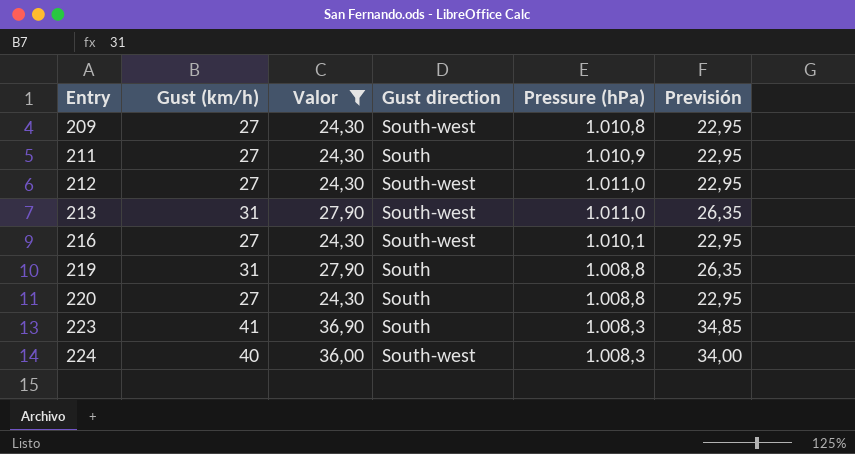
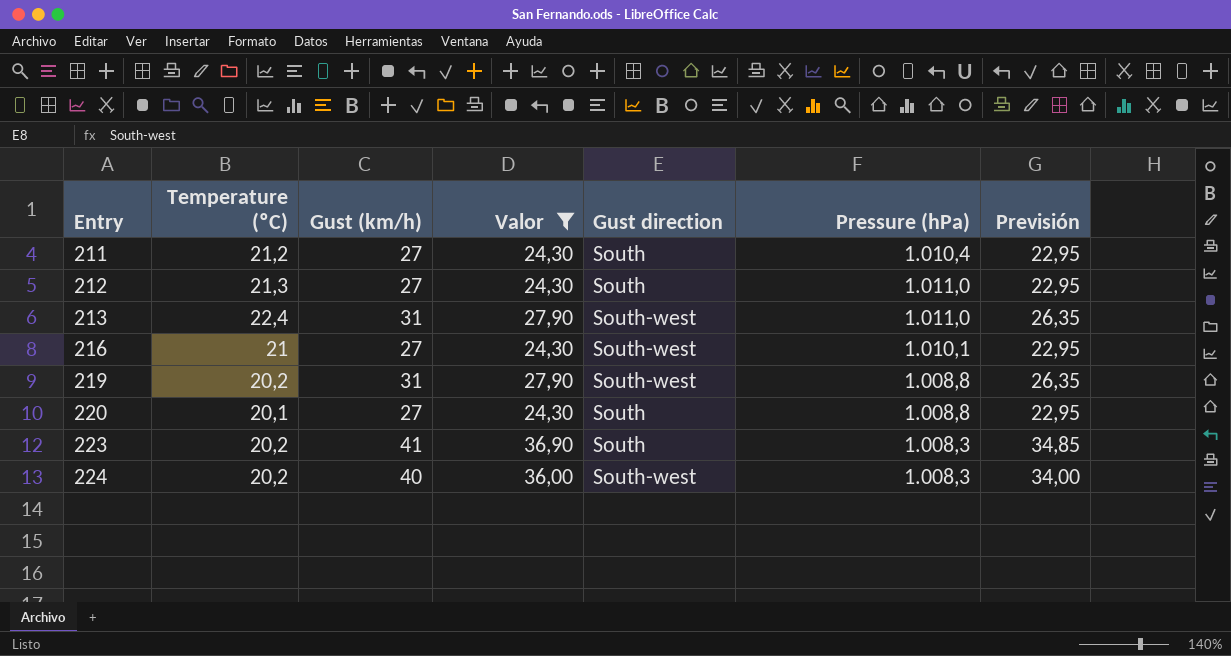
column Temperature (ºC) | position: none -> 2
row 209: 27 | 24,30 | South-west | 1.010,8 | 22,95 -> none
211 | Pressure (hPa): 1.010,9 -> 1.010,4
212 | Gust direction: South-west -> South
219 | Gust direction: South -> South-west

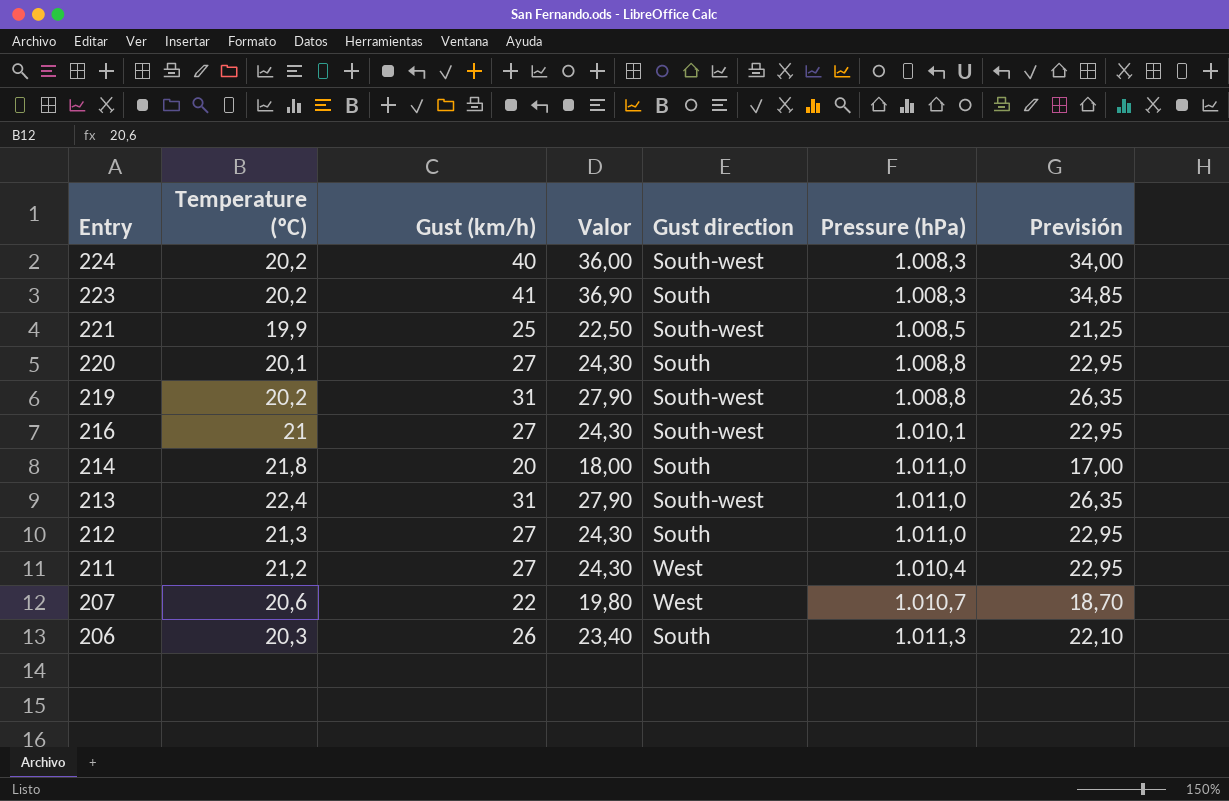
filter: Valor >= 24,30 -> none
row order: Entry ascending -> Entry descending
211 | Gust direction: South -> West

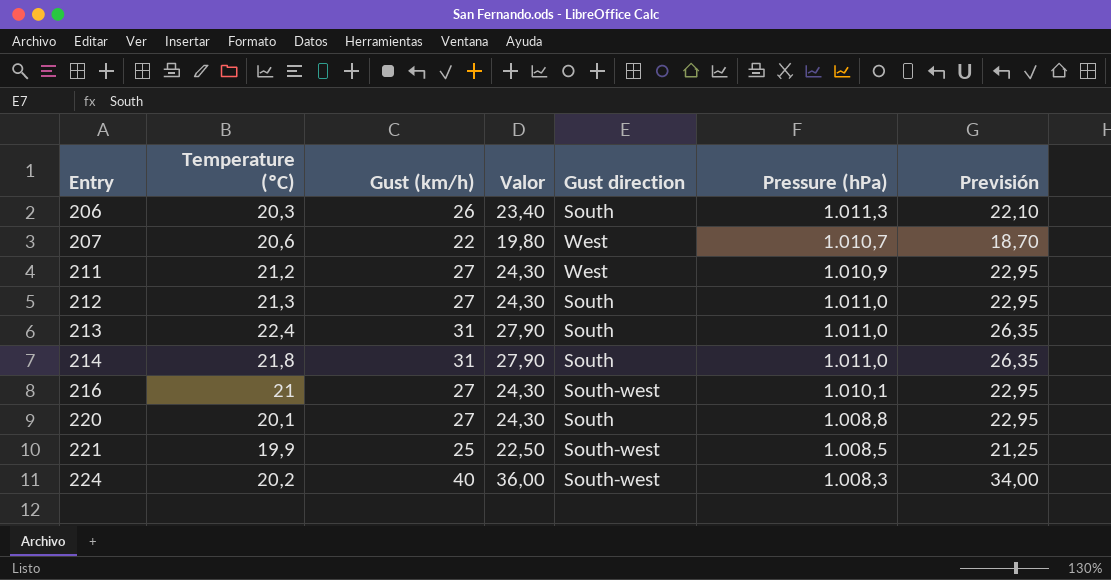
row order: Entry descending -> Entry ascending
row 223: 20,2 | 41 | 36,90 | South | 1.008,3 | 34,85 -> none
row 219: 20,2 | 31 | 27,90 | South-west | 1.008,8 | 26,35 -> none
211 | Pressure (hPa): 1.010,4 -> 1.010,9
213 | Gust direction: South-west -> South
214 | Gust (km/h): 20 -> 31
214 | Valor: 18,00 -> 27,90
214 | Previsión: 17,00 -> 26,35

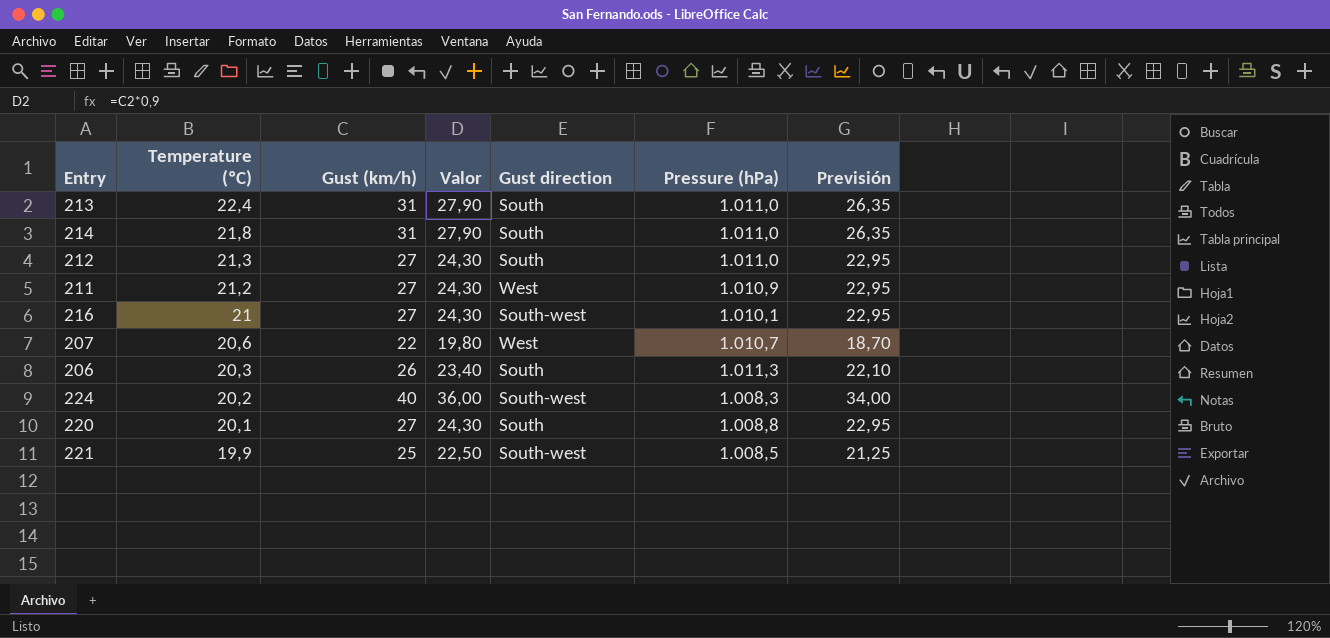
row order: Entry ascending -> Temperature (ºC) descending

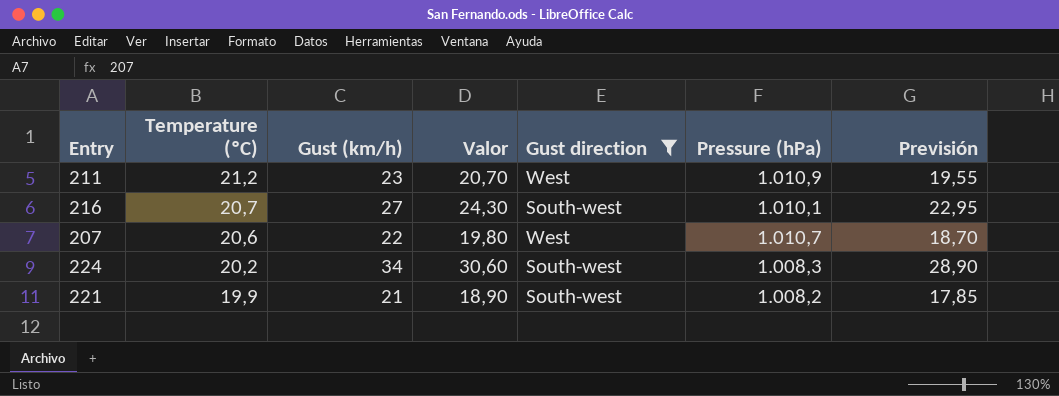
filter: none -> Gust direction != South
211 | Gust (km/h): 27 -> 23
211 | Valor: 24,30 -> 20,70
211 | Previsión: 22,95 -> 19,55
216 | Temperature (ºC): 21 -> 20,7
224 | Gust (km/h): 40 -> 34
224 | Valor: 36,00 -> 30,60
224 | Previsión: 34,00 -> 28,90
221 | Gust (km/h): 25 -> 21
221 | Valor: 22,50 -> 18,90
221 | Pressure (hPa): 1.008,5 -> 1.008,2
221 | Previsión: 21,25 -> 17,85

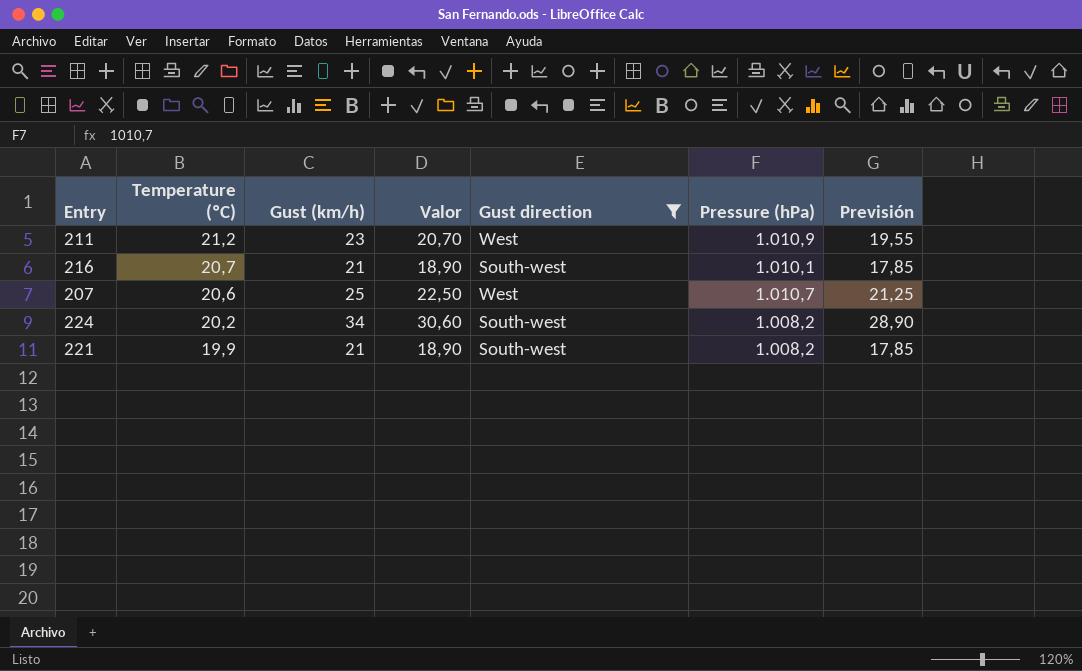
216 | Gust (km/h): 27 -> 21
216 | Valor: 24,30 -> 18,90
216 | Previsión: 22,95 -> 17,85
207 | Gust (km/h): 22 -> 25
207 | Valor: 19,80 -> 22,50
207 | Previsión: 18,70 -> 21,25
224 | Pressure (hPa): 1.008,3 -> 1.008,2

